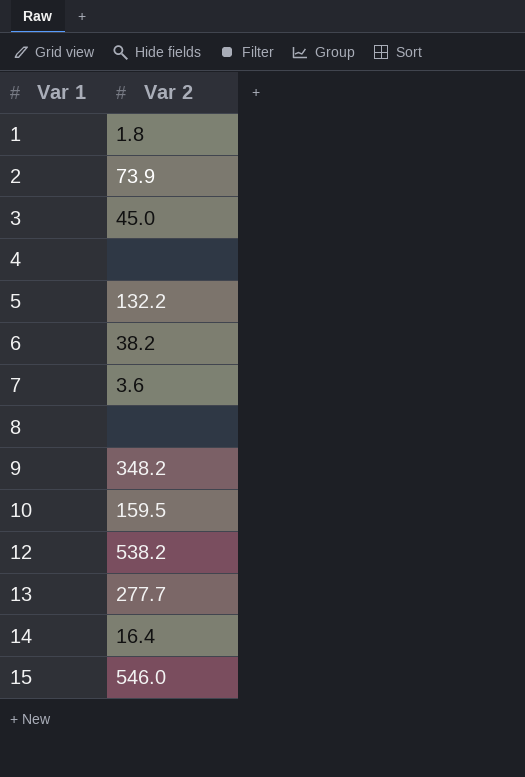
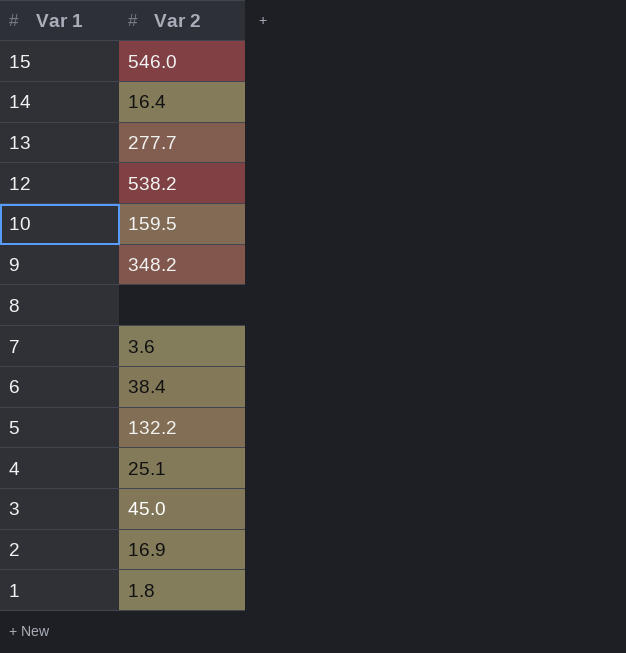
row order: Var 1 ascending -> Var 1 descending
6 | Var 2: 38.2 -> 38.4
4 | Var 2: none -> 25.1
2 | Var 2: 73.9 -> 16.9

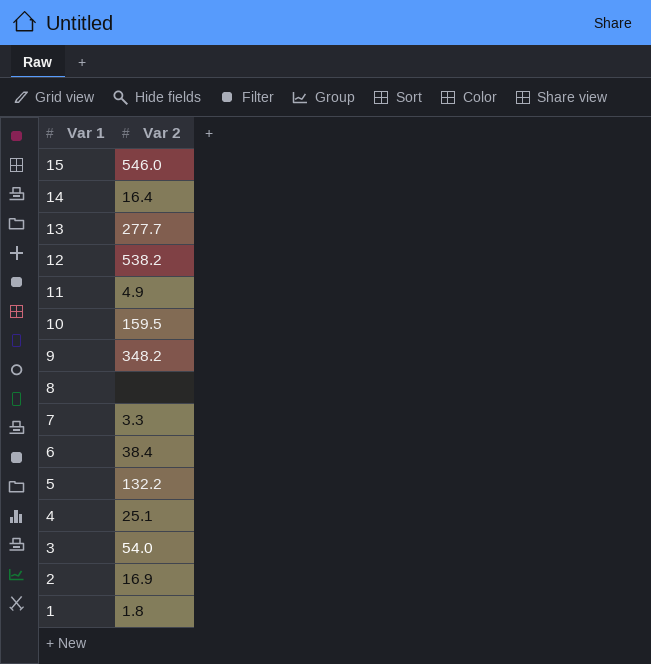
row 11: none -> 4.9
7 | Var 2: 3.6 -> 3.3
3 | Var 2: 45.0 -> 54.0

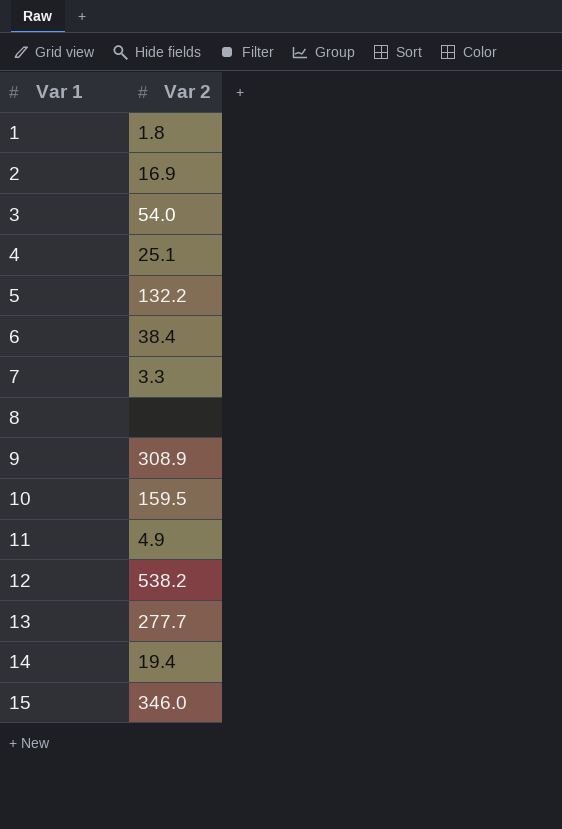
row order: Var 1 descending -> Var 1 ascending
9 | Var 2: 348.2 -> 308.9
14 | Var 2: 16.4 -> 19.4
15 | Var 2: 546.0 -> 346.0

